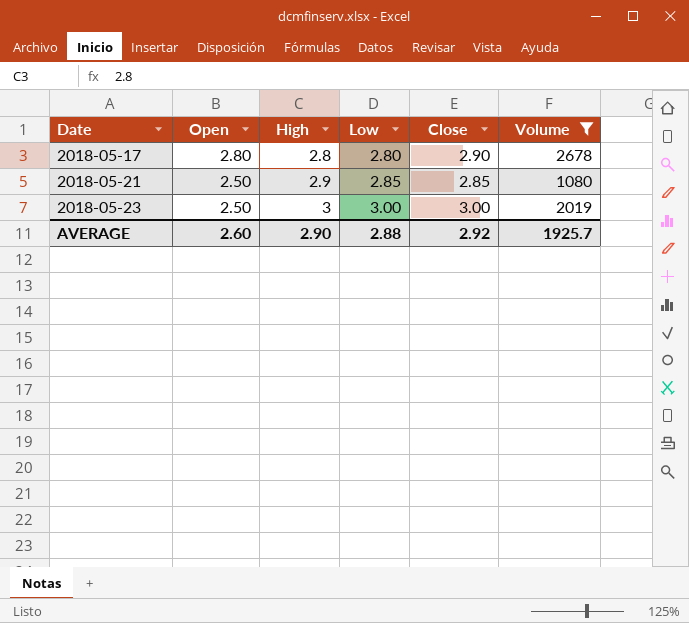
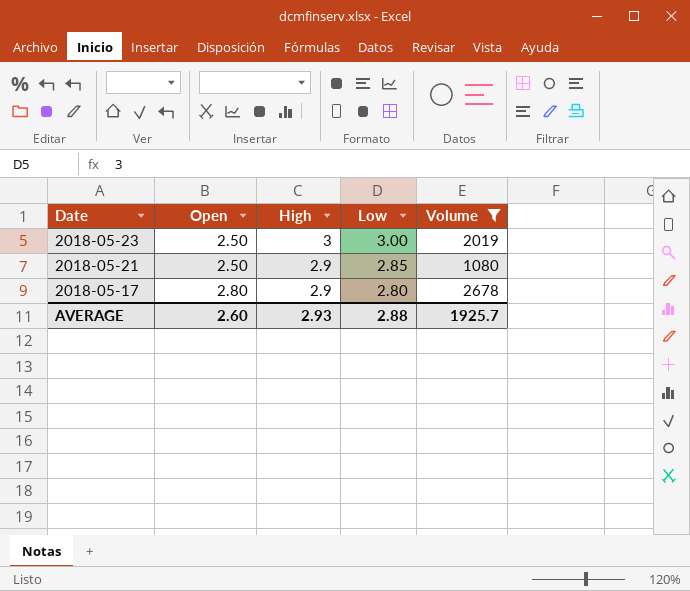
row order: Date ascending -> Date descending
column Close | position: 5 -> none
2018-05-17 | High: 2.8 -> 2.9
AVERAGE | High: 2.90 -> 2.93

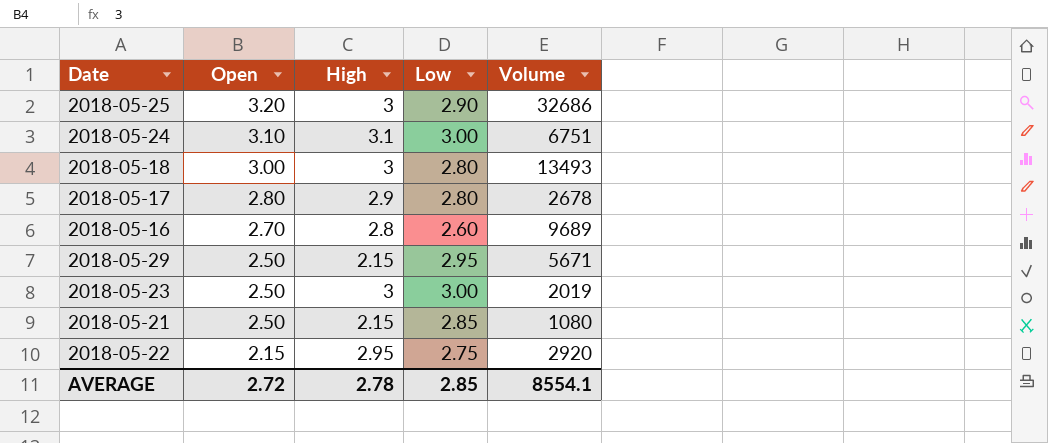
filter: Volume <= 2678 -> none
row order: Date descending -> Open descending
2018-05-21 | High: 2.9 -> 2.15
AVERAGE | Open: 2.60 -> 2.72
AVERAGE | High: 2.93 -> 2.78
AVERAGE | Low: 2.88 -> 2.85
AVERAGE | Volume: 1925.7 -> 8554.1

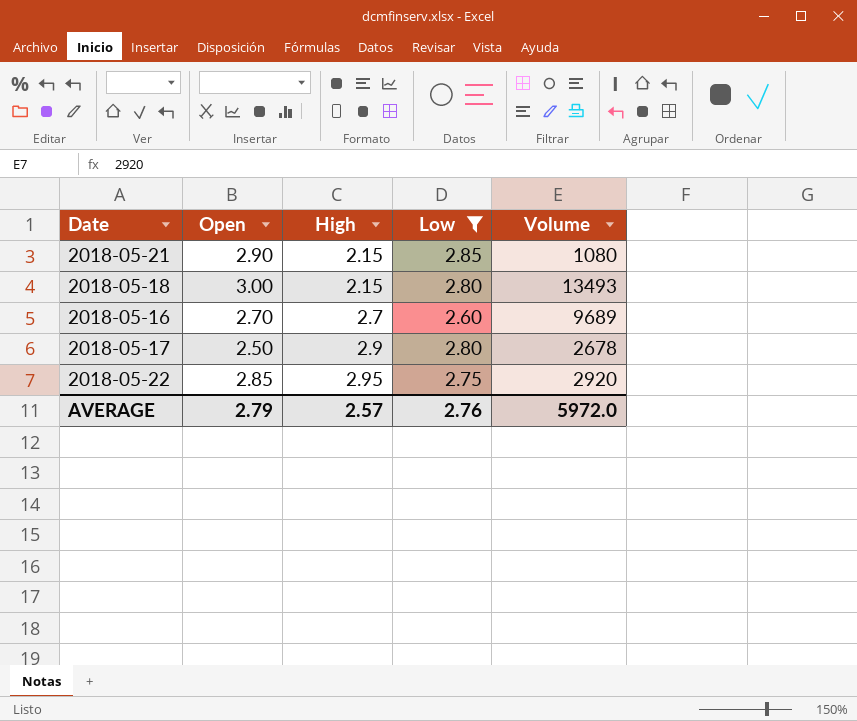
filter: none -> Low <= 2.85
row order: Open descending -> High ascending
2018-05-21 | Open: 2.50 -> 2.90
2018-05-18 | High: 3 -> 2.15
2018-05-16 | High: 2.8 -> 2.7
2018-05-17 | Open: 2.80 -> 2.50
2018-05-22 | Open: 2.15 -> 2.85
AVERAGE | Open: 2.72 -> 2.79
AVERAGE | High: 2.78 -> 2.57
AVERAGE | Low: 2.85 -> 2.76
AVERAGE | Volume: 8554.1 -> 5972.0

